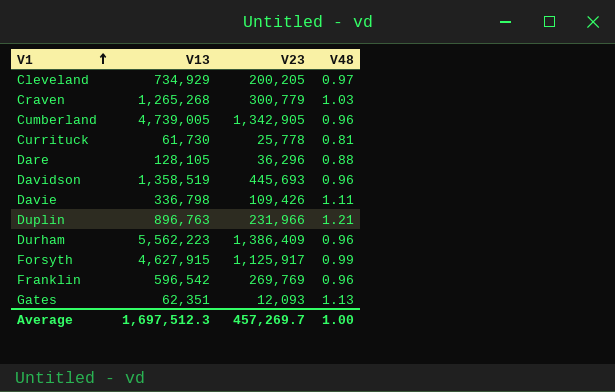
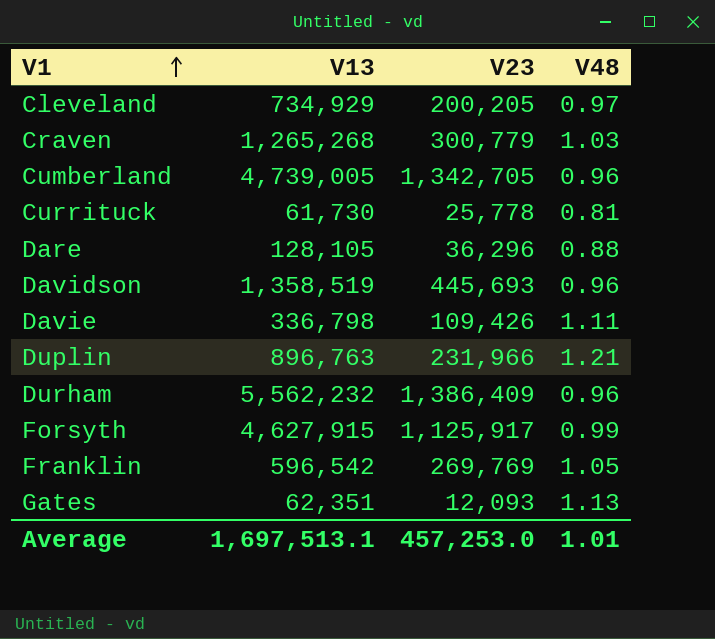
Cumberland | V23: 1,342,905 -> 1,342,705
Durham | V13: 5,562,223 -> 5,562,232
Franklin | V48: 0.96 -> 1.05
Average | V13: 1,697,512.3 -> 1,697,513.1
Average | V23: 457,269.7 -> 457,253.0
Average | V48: 1.00 -> 1.01

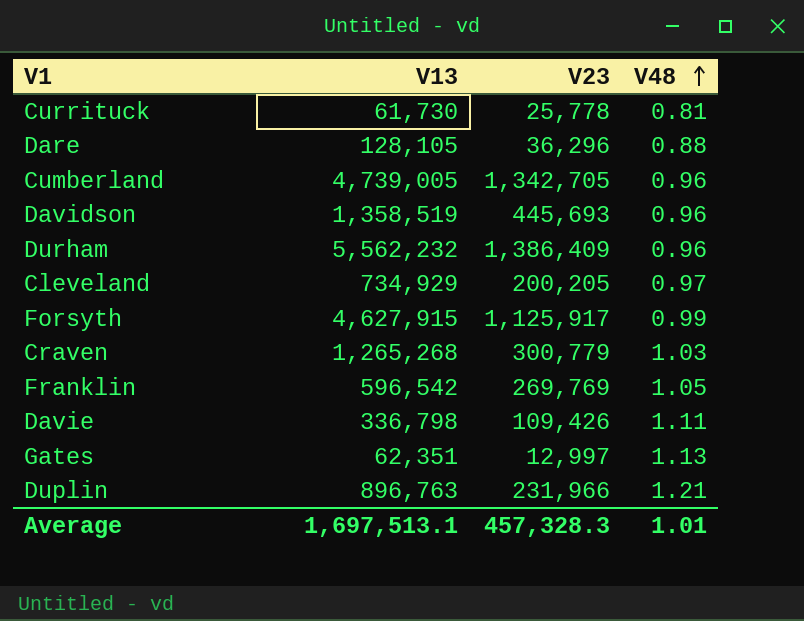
row order: V1 ascending -> V48 ascending
Gates | V23: 12,093 -> 12,997
Average | V23: 457,253.0 -> 457,328.3

